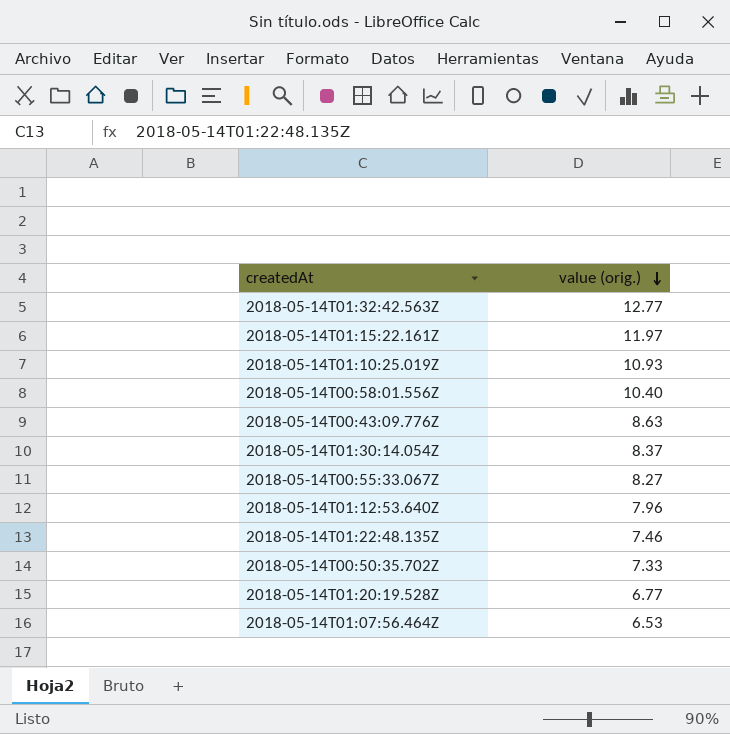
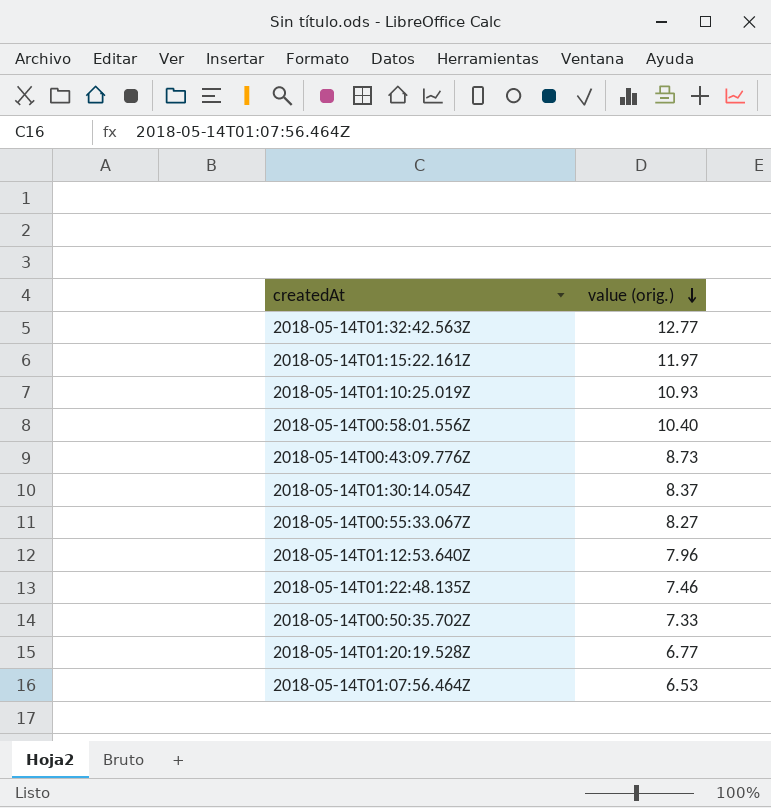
2018-05-14T00:43:09.776Z | value (orig.): 8.63 -> 8.73

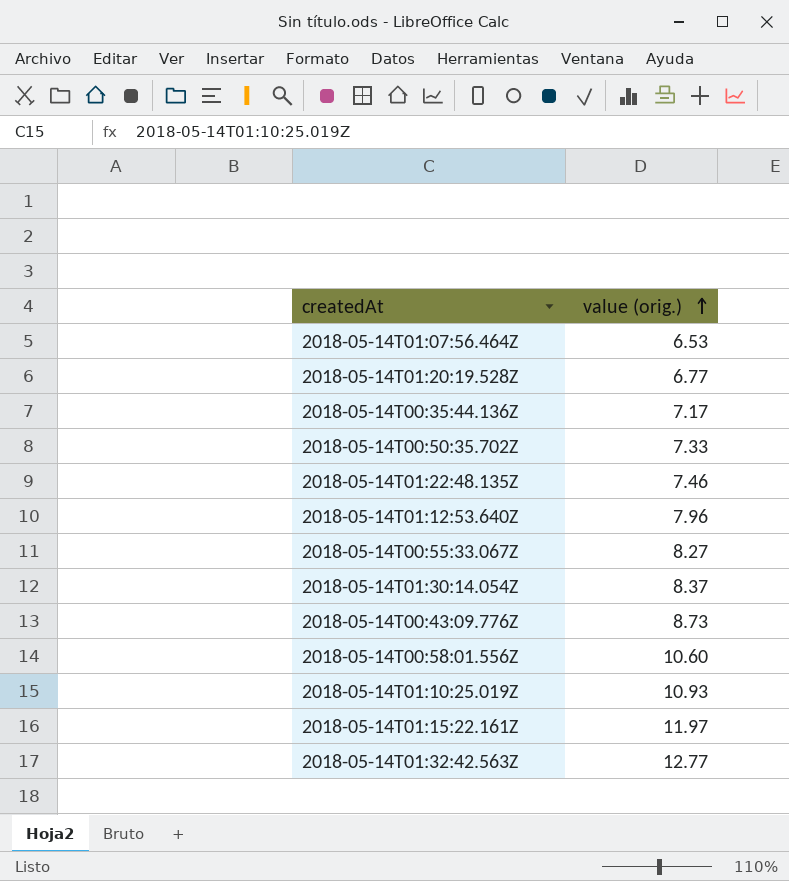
row order: value (orig.) descending -> value (orig.) ascending
row 2018-05-14T00:35:44.136Z: none -> 7.17
2018-05-14T00:58:01.556Z | value (orig.): 10.40 -> 10.60

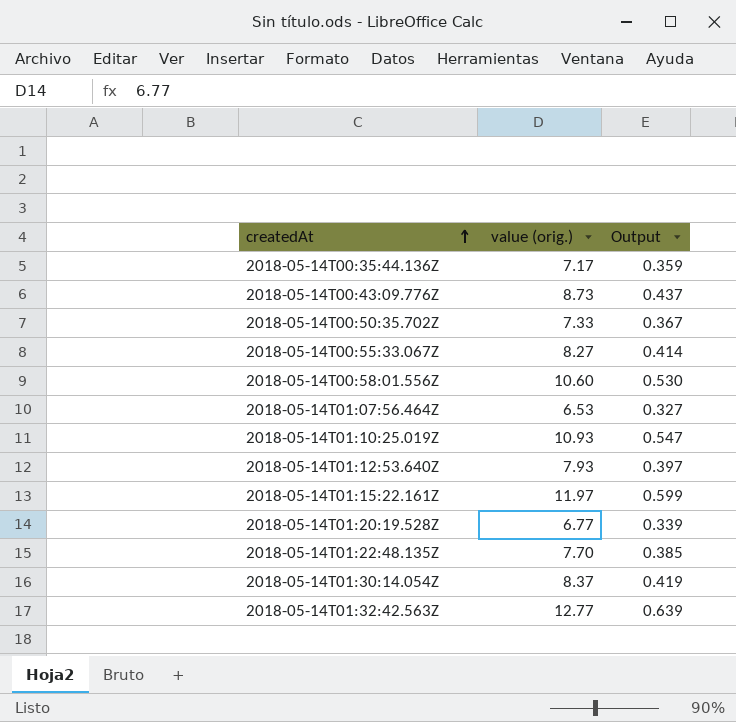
row order: value (orig.) ascending -> createdAt ascending
column Output | formula: none -> [value (orig.)] * 0.05
2018-05-14T01:12:53.640Z | value (orig.): 7.96 -> 7.93
2018-05-14T01:22:48.135Z | value (orig.): 7.46 -> 7.70

